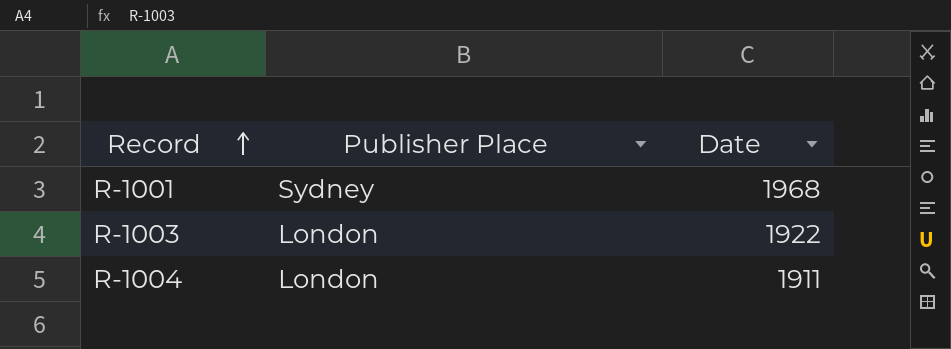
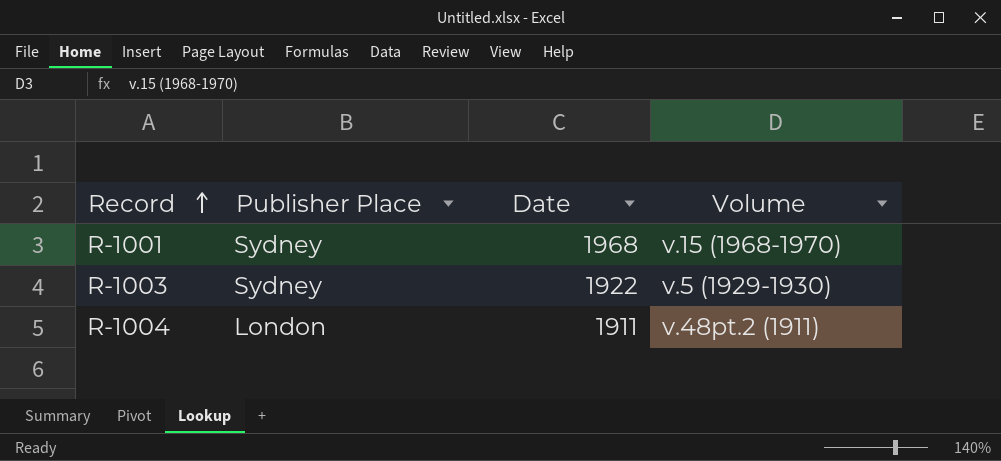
column Volume | position: none -> 4
R-1003 | Publisher Place: London -> Sydney

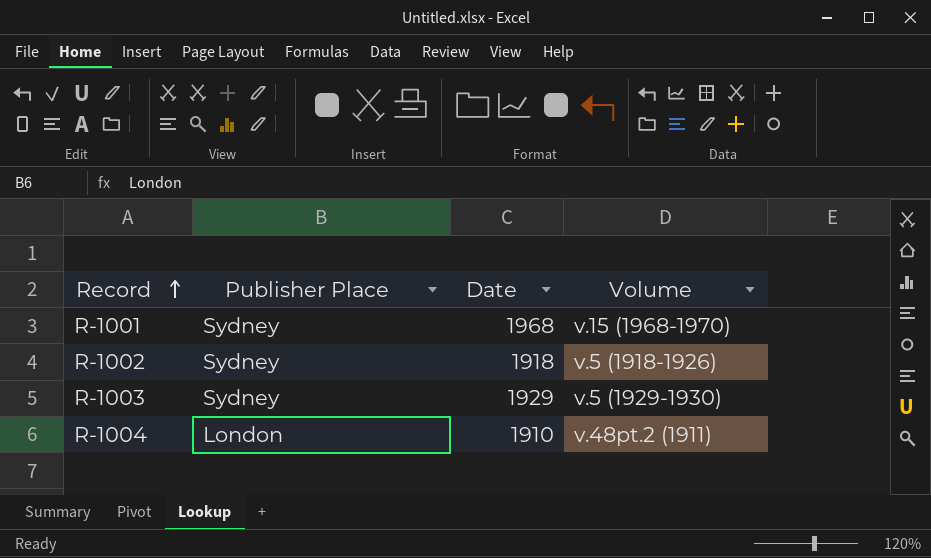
row R-1002: none -> Sydney | 1918 | v.5 (1918-1926)
R-1003 | Date: 1922 -> 1929
R-1004 | Date: 1911 -> 1910

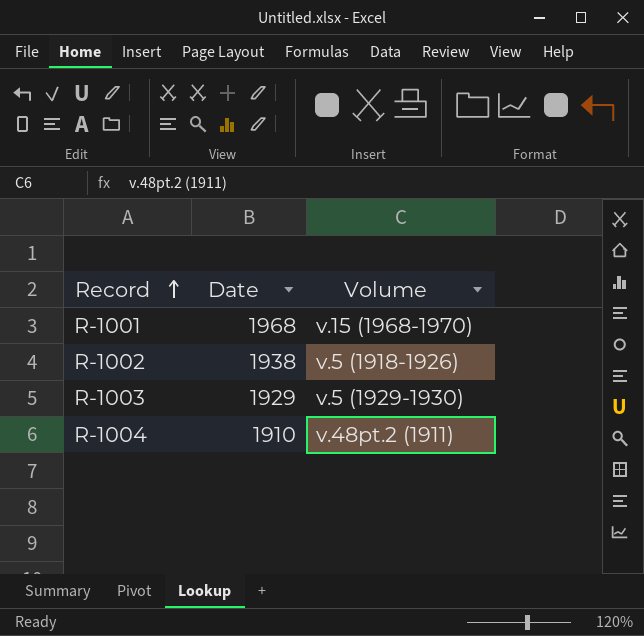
column Publisher Place | position: 2 -> none
R-1002 | Date: 1918 -> 1938

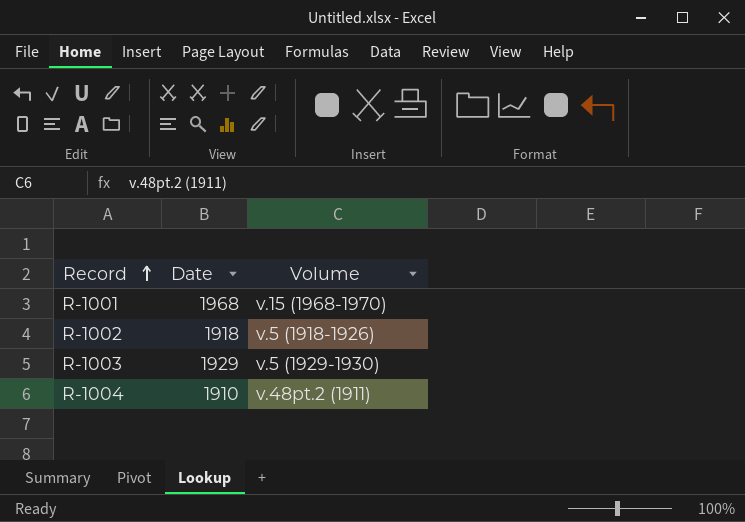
R-1002 | Date: 1938 -> 1918

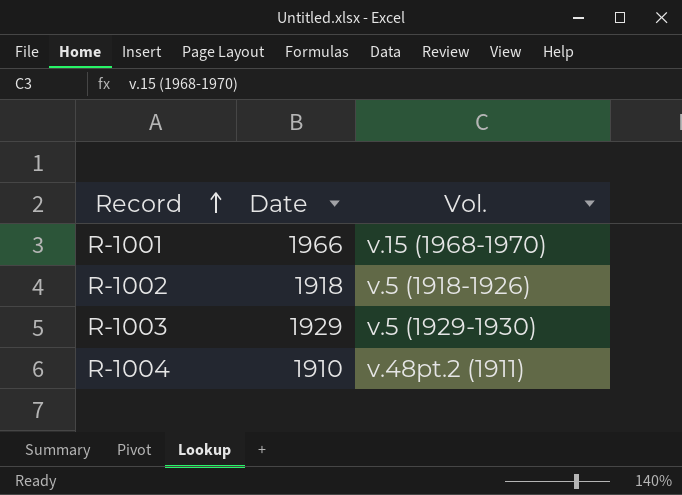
column name: Volume -> Vol.
R-1001 | Date: 1968 -> 1966

